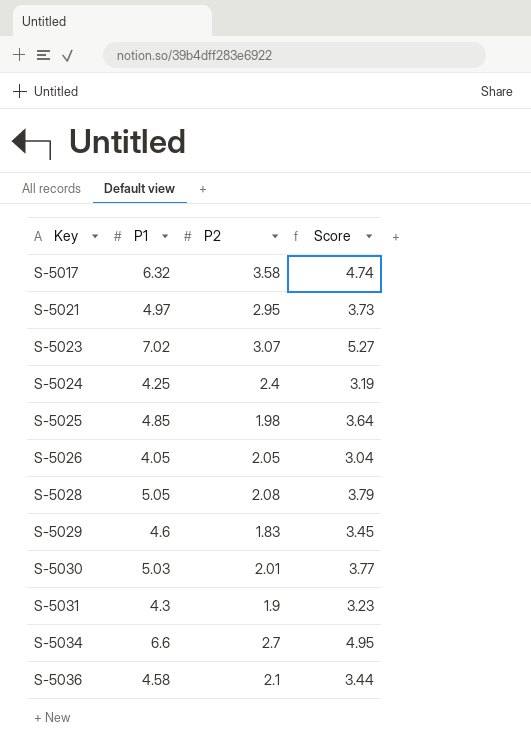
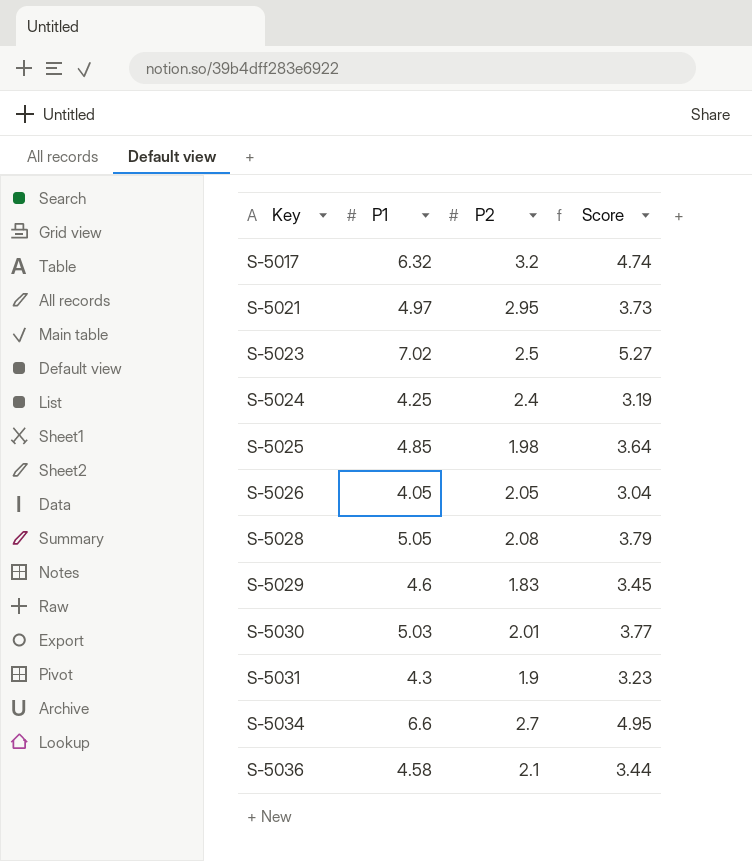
S-5017 | P2: 3.58 -> 3.2
S-5023 | P2: 3.07 -> 2.5

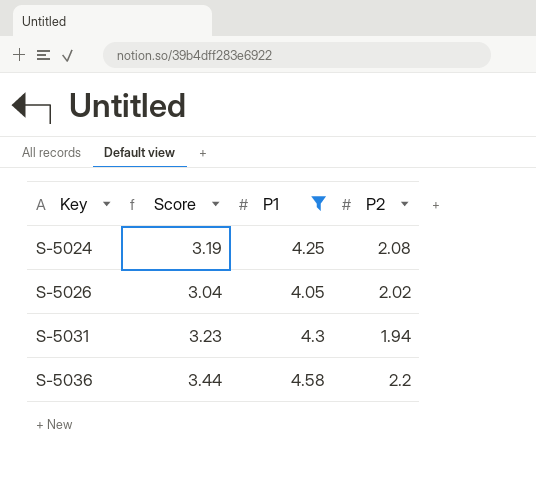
filter: none -> P1 <= 4.58
column Score | position: 4 -> 2
S-5024 | P2: 2.4 -> 2.08
S-5026 | P2: 2.05 -> 2.02
S-5031 | P2: 1.9 -> 1.94
S-5036 | P2: 2.1 -> 2.2

